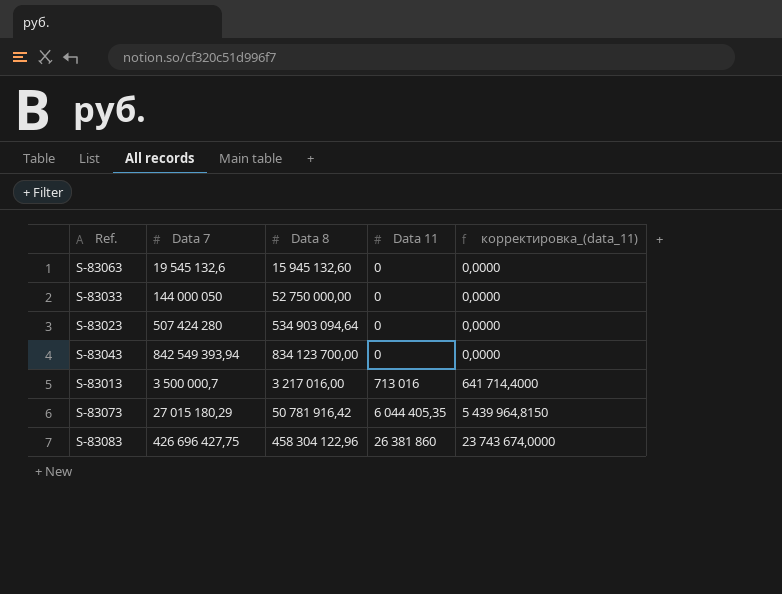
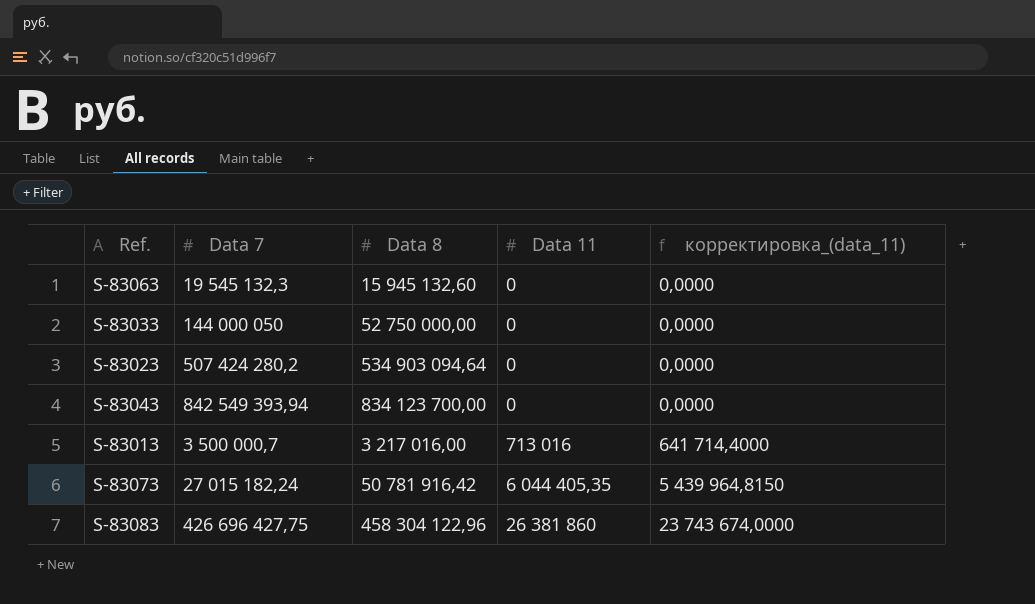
S-83063 | Data 7: 19 545 132,6 -> 19 545 132,3
S-83023 | Data 7: 507 424 280 -> 507 424 280,2
S-83073 | Data 7: 27 015 180,29 -> 27 015 182,24

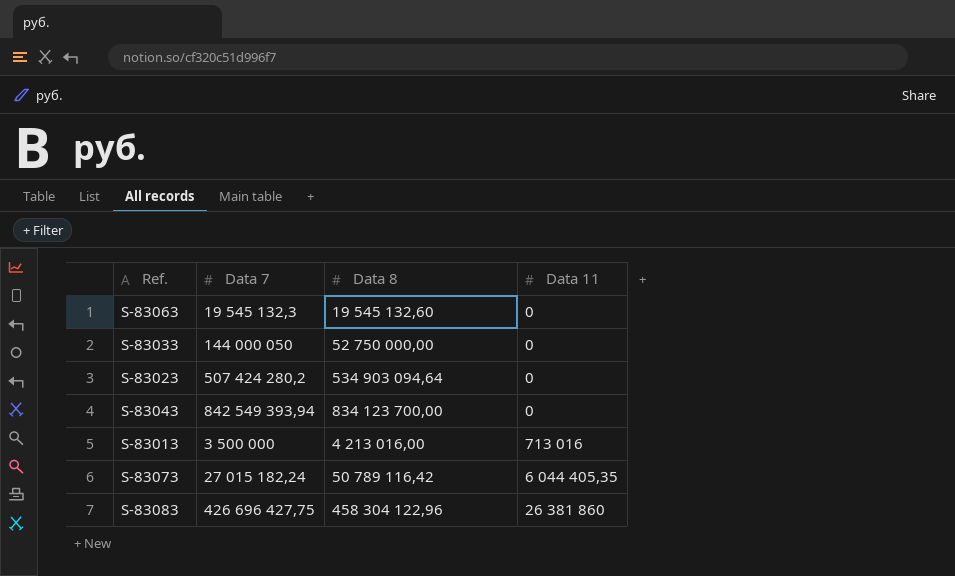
column корректировка_(data_11) | formula: [Data 11] * 0,9 -> none
S-83063 | Data 8: 15 945 132,60 -> 19 545 132,60
S-83013 | Data 7: 3 500 000,7 -> 3 500 000
S-83013 | Data 8: 3 217 016,00 -> 4 213 016,00
S-83073 | Data 8: 50 781 916,42 -> 50 789 116,42

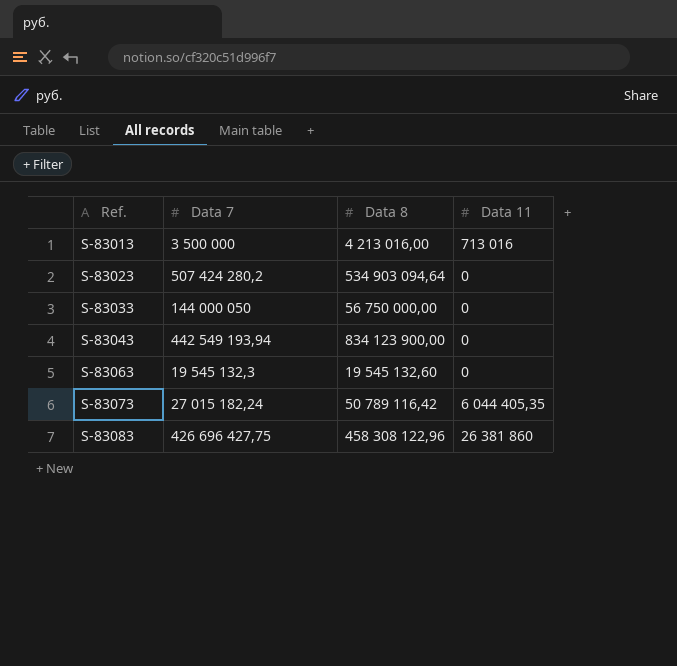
row order: Data 11 ascending -> Ref. ascending
S-83033 | Data 8: 52 750 000,00 -> 56 750 000,00
S-83043 | Data 7: 842 549 393,94 -> 442 549 193,94
S-83043 | Data 8: 834 123 700,00 -> 834 123 900,00
S-83083 | Data 8: 458 304 122,96 -> 458 308 122,96

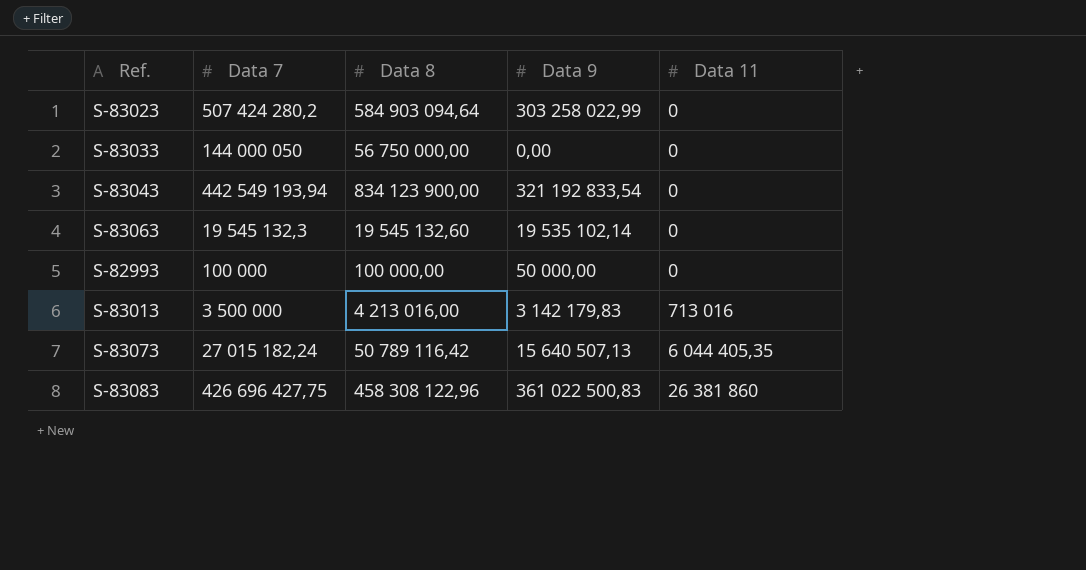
row order: Ref. ascending -> Data 11 ascending
column Data 9 | position: none -> 4
S-83023 | Data 8: 534 903 094,64 -> 584 903 094,64
row S-82993: none -> 100 000 | 100 000,00 | 50 000,00 | 0

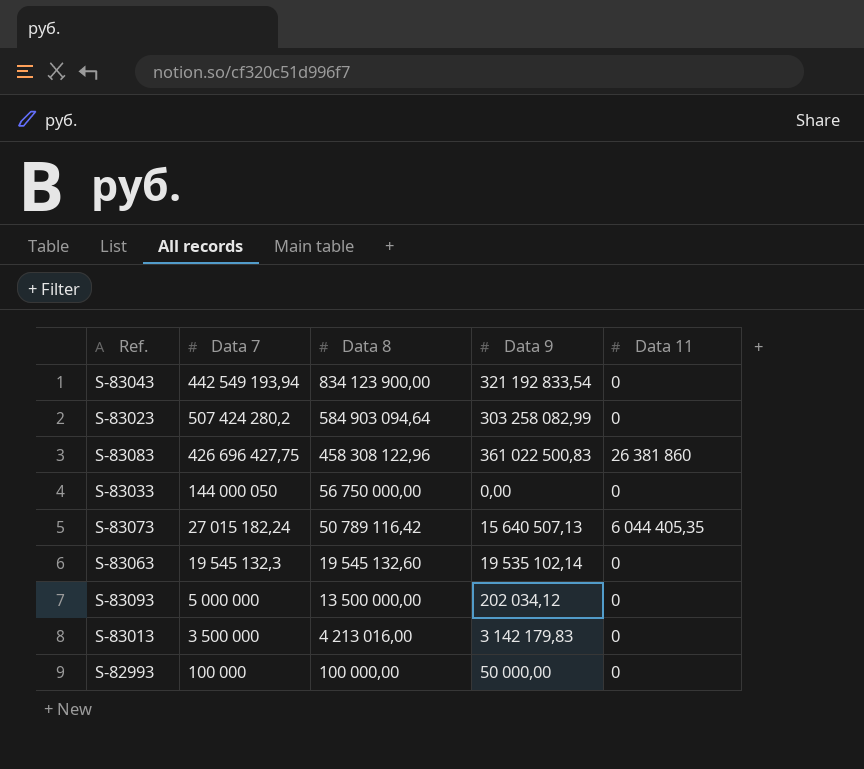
row order: Data 11 ascending -> Data 8 descending
S-83023 | Data 9: 303 258 022,99 -> 303 258 082,99
row S-83093: none -> 5 000 000 | 13 500 000,00 | 202 034,12 | 0
S-83013 | Data 11: 713 016 -> 0

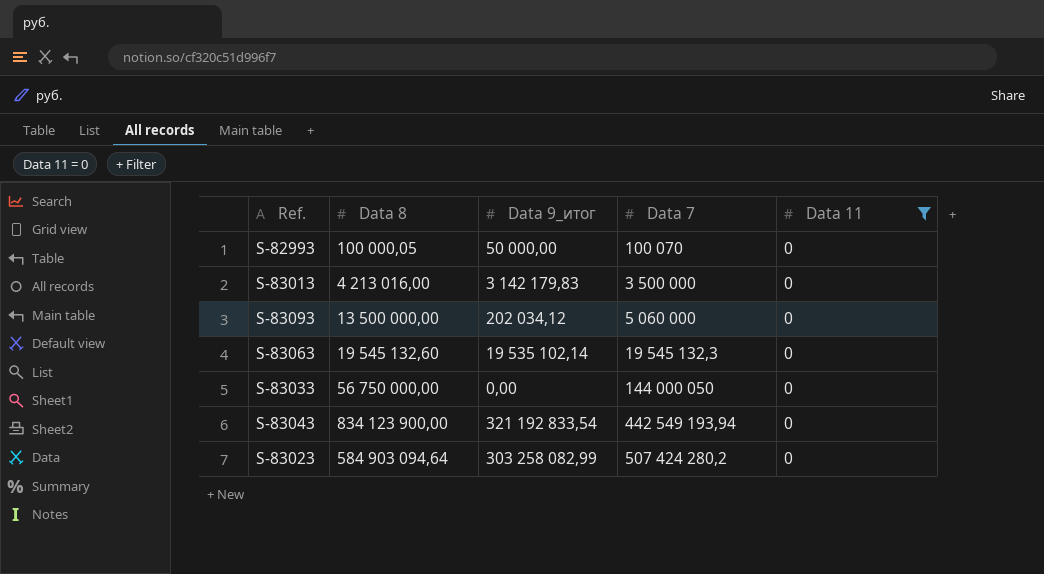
filter: none -> Data 11 = 0
row order: Data 8 descending -> Data 7 ascending
column name: Data 9 -> Data 9_итог
column Data 7 | position: 2 -> 4
S-82993 | Data 8: 100 000,00 -> 100 000,05
S-82993 | Data 7: 100 000 -> 100 070
S-83093 | Data 7: 5 000 000 -> 5 060 000

